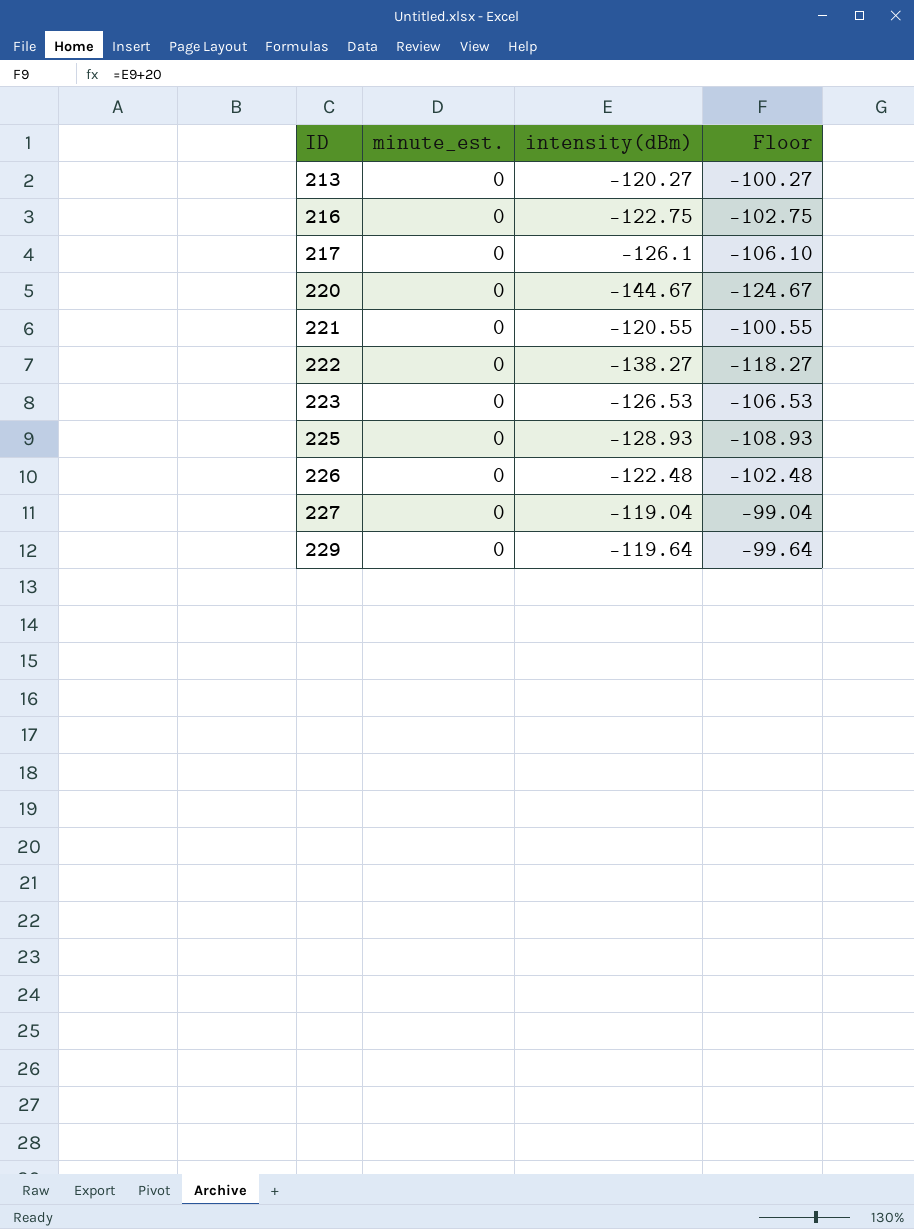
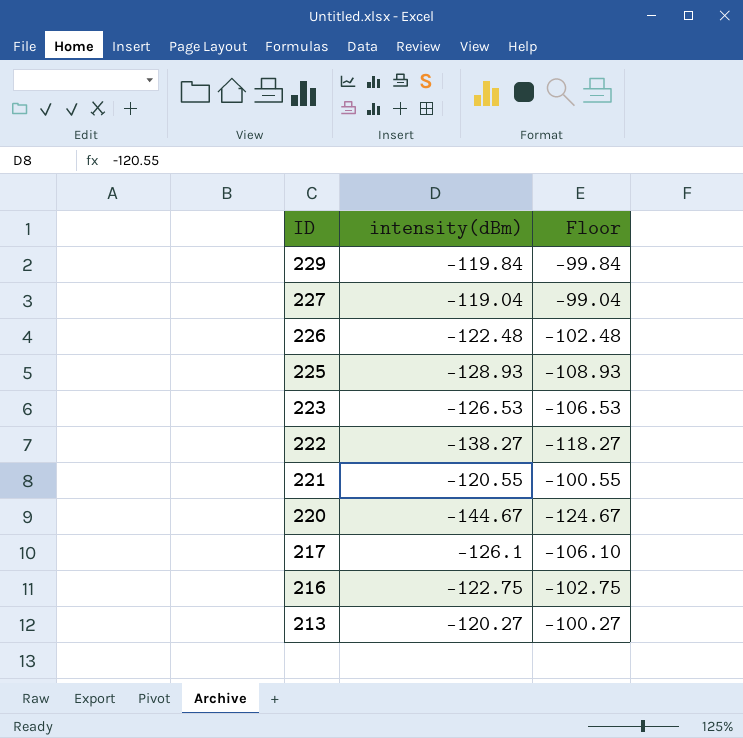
row order: ID ascending -> ID descending
column minute_est. | position: 2 -> none
229 | intensity(dBm): -119.64 -> -119.84
229 | Floor: -99.64 -> -99.84

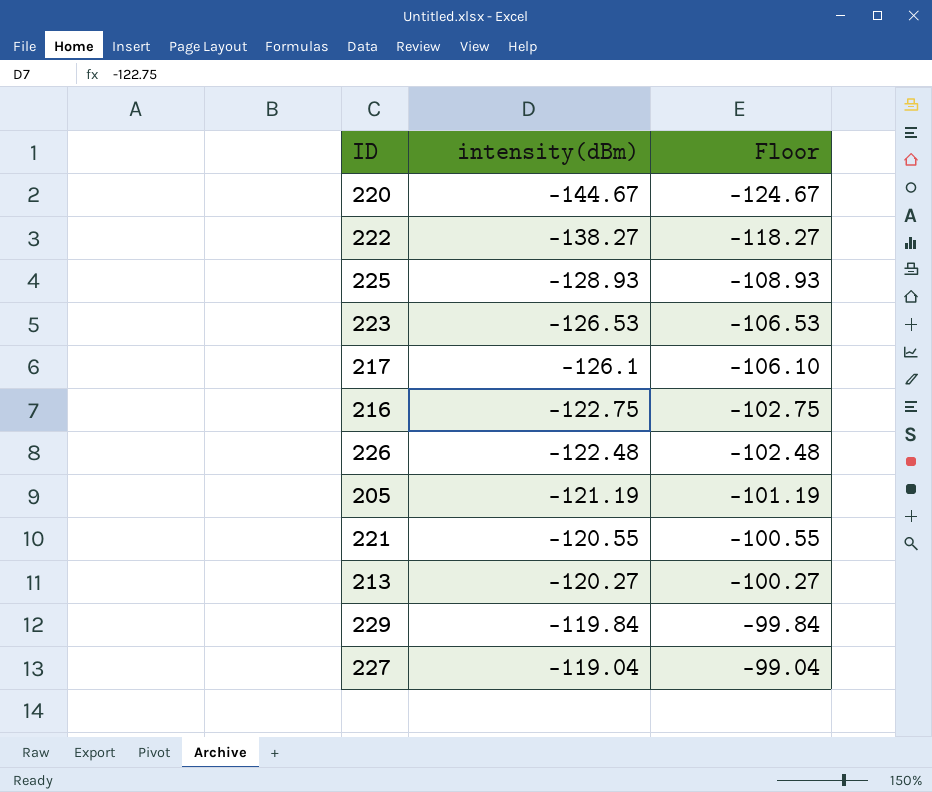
row order: ID descending -> intensity(dBm) ascending
row 205: none -> -121.19 | -101.19

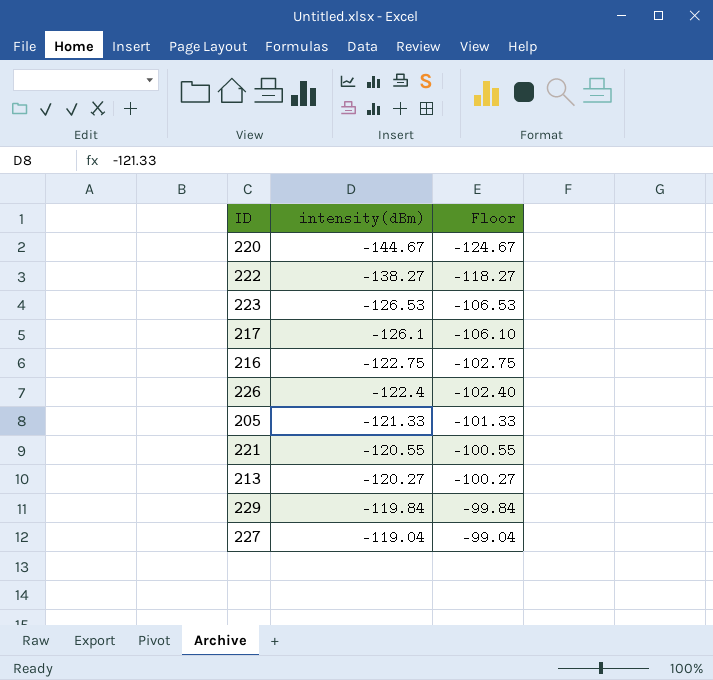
row 225: -128.93 | -108.93 -> none
226 | intensity(dBm): -122.48 -> -122.4
226 | Floor: -102.48 -> -102.40
205 | intensity(dBm): -121.19 -> -121.33
205 | Floor: -101.19 -> -101.33

